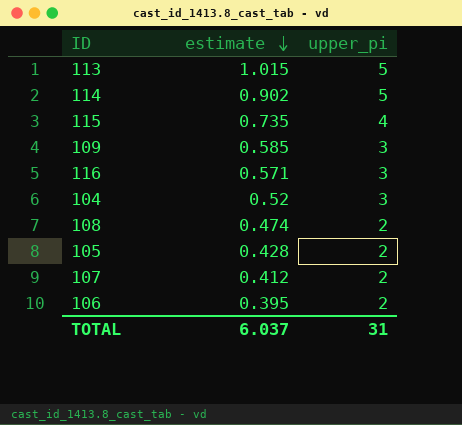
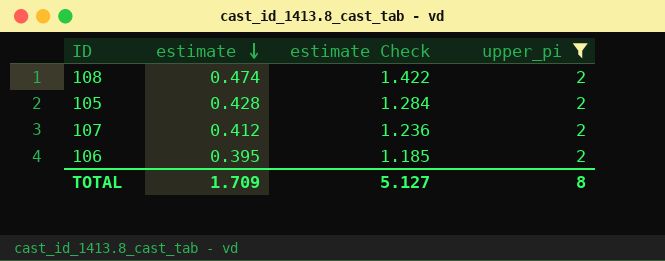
filter: none -> upper_pi = 2
column estimate Check | formula: none -> [estimate] * 3
TOTAL | estimate: 6.037 -> 1.709
TOTAL | upper_pi: 31 -> 8

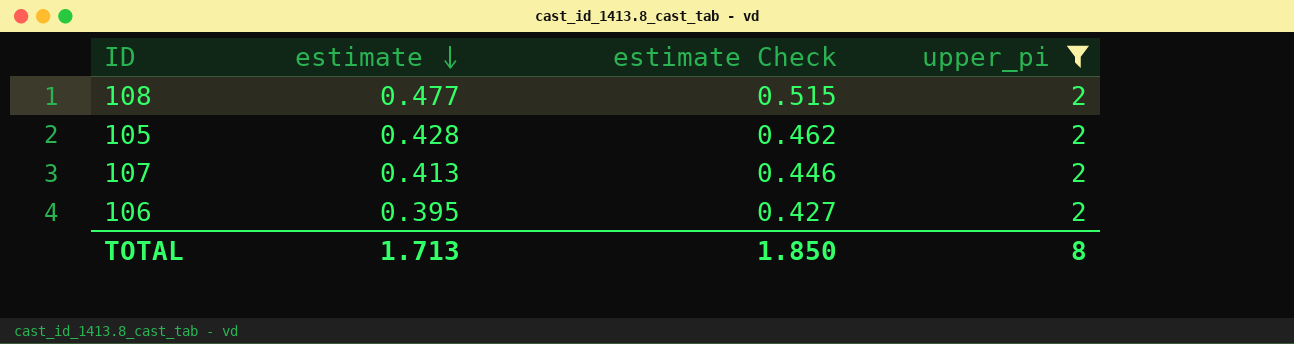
column estimate Check | formula: [estimate] * 3 -> [estimate] * 1.08
108 | estimate: 0.474 -> 0.477
107 | estimate: 0.412 -> 0.413
TOTAL | estimate: 1.709 -> 1.713
TOTAL | estimate Check: 5.127 -> 1.850

